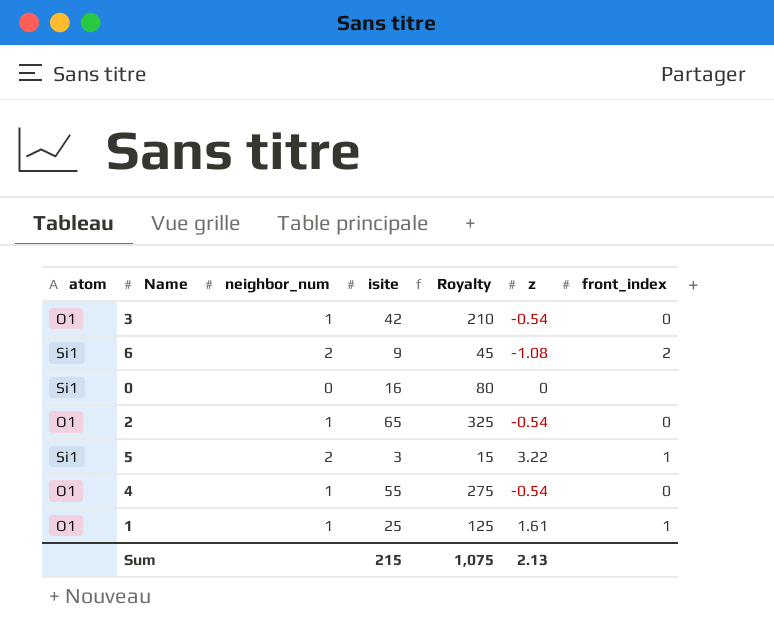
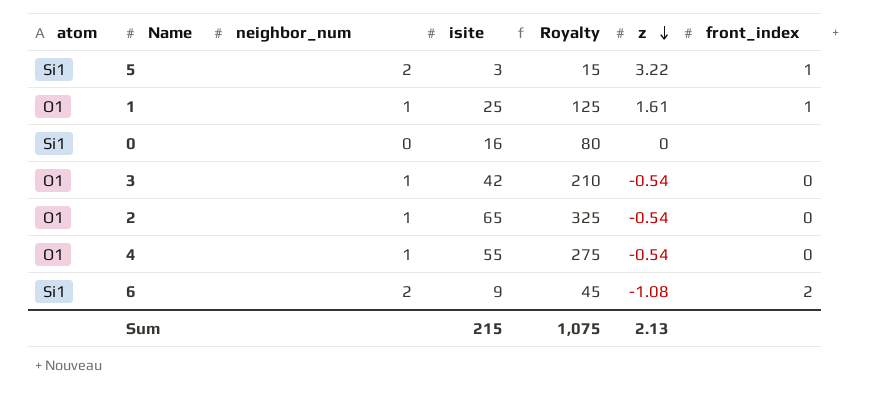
row order: none -> z descending

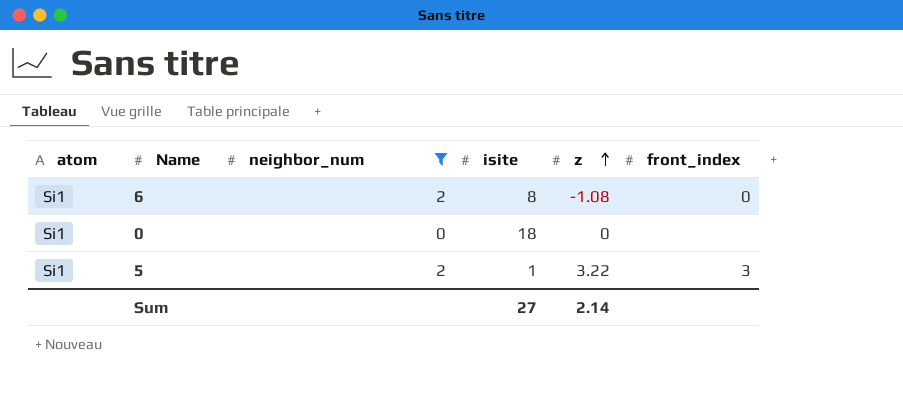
filter: none -> neighbor_num != 1
row order: z descending -> z ascending
column Royalty | formula: [isite] * 5 -> none
6 | isite: 9 -> 8
6 | front_index: 2 -> 0
0 | isite: 16 -> 18
5 | isite: 3 -> 1
5 | front_index: 1 -> 3
Sum | isite: 215 -> 27
Sum | z: 2.13 -> 2.14

